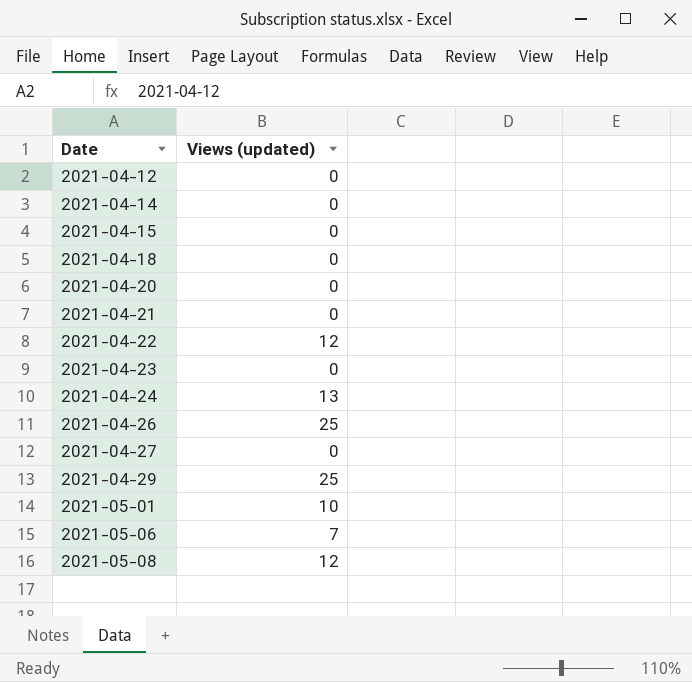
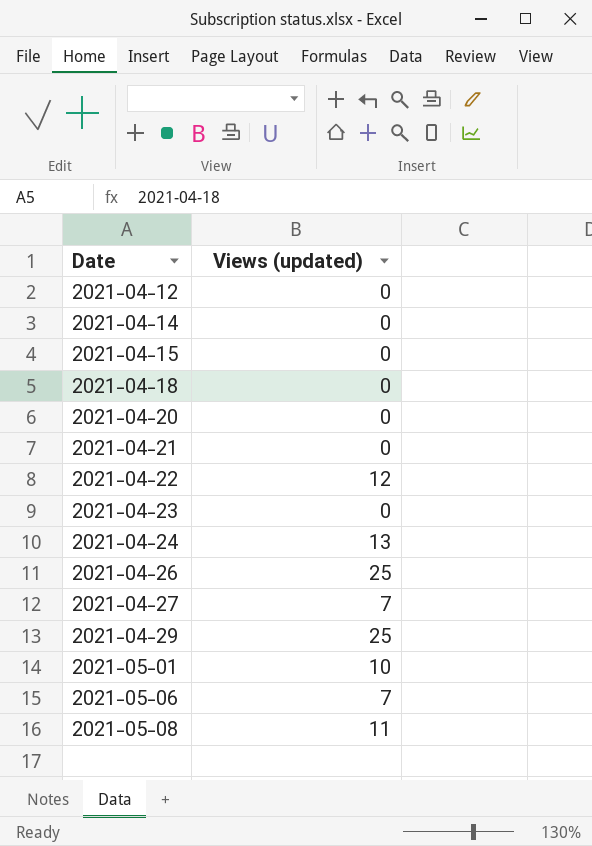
2021-04-27 | Views (updated): 0 -> 7
2021-05-08 | Views (updated): 12 -> 11

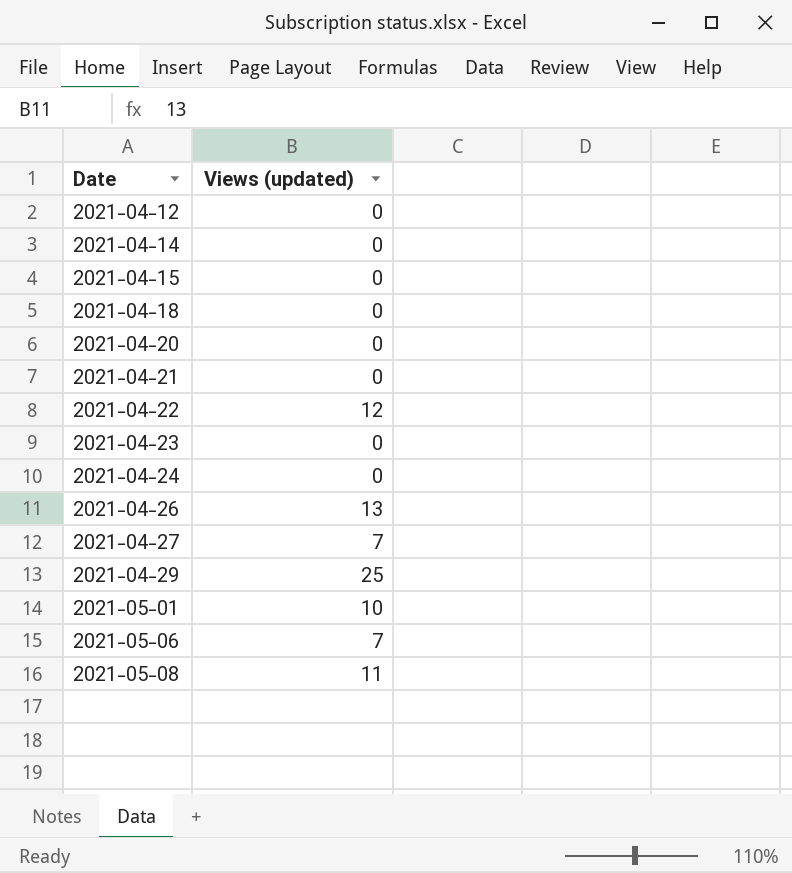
2021-04-24 | Views (updated): 13 -> 0
2021-04-26 | Views (updated): 25 -> 13

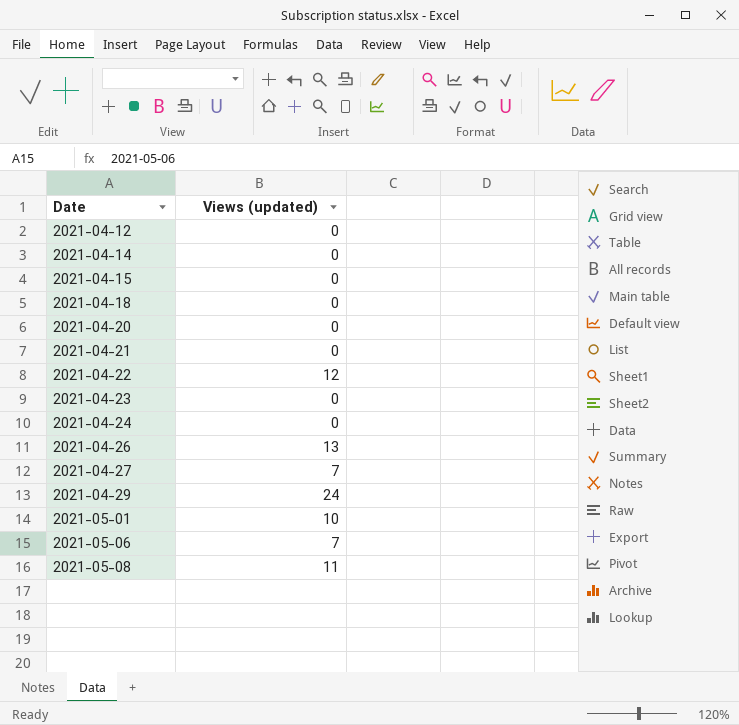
2021-04-29 | Views (updated): 25 -> 24

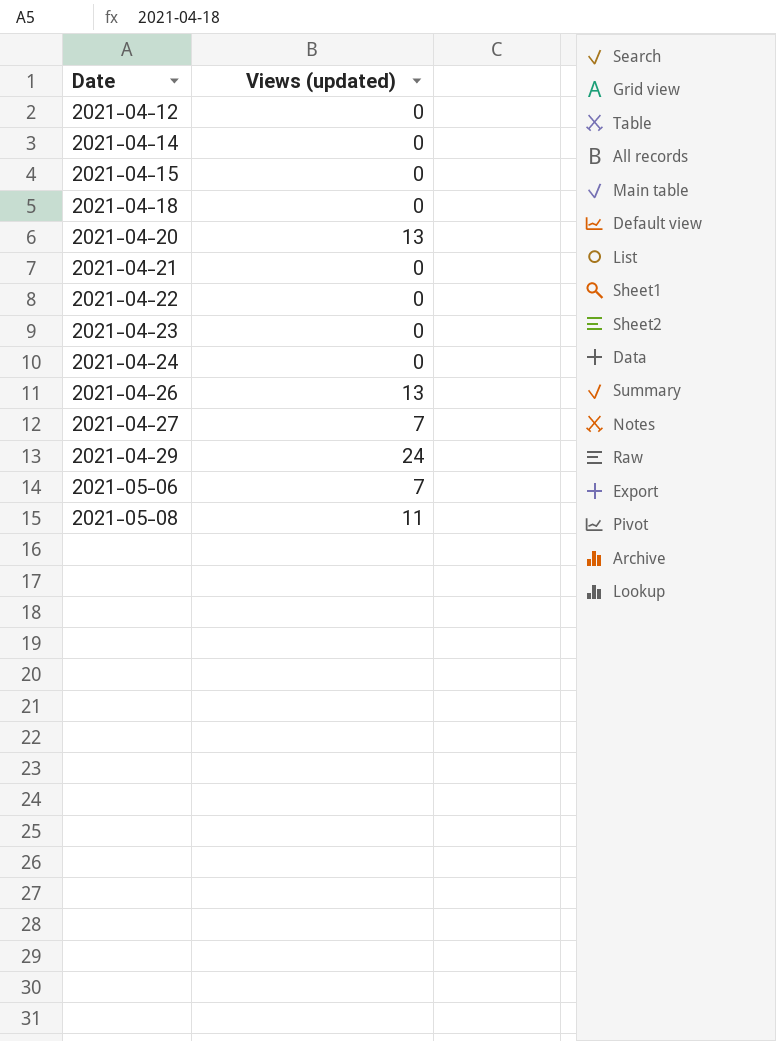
row 2021-05-01: 10 -> none
2021-04-20 | Views (updated): 0 -> 13
2021-04-22 | Views (updated): 12 -> 0

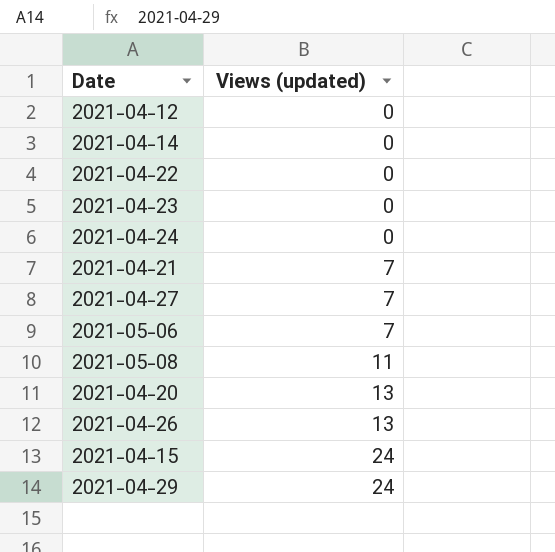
row order: Date ascending -> Views (updated) ascending
row 2021-04-18: 0 -> none
2021-04-21 | Views (updated): 0 -> 7
2021-04-15 | Views (updated): 0 -> 24

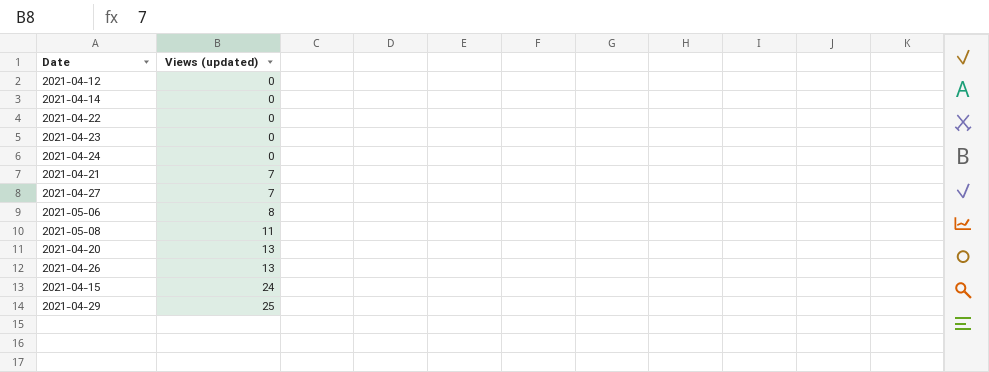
2021-05-06 | Views (updated): 7 -> 8
2021-04-29 | Views (updated): 24 -> 25

